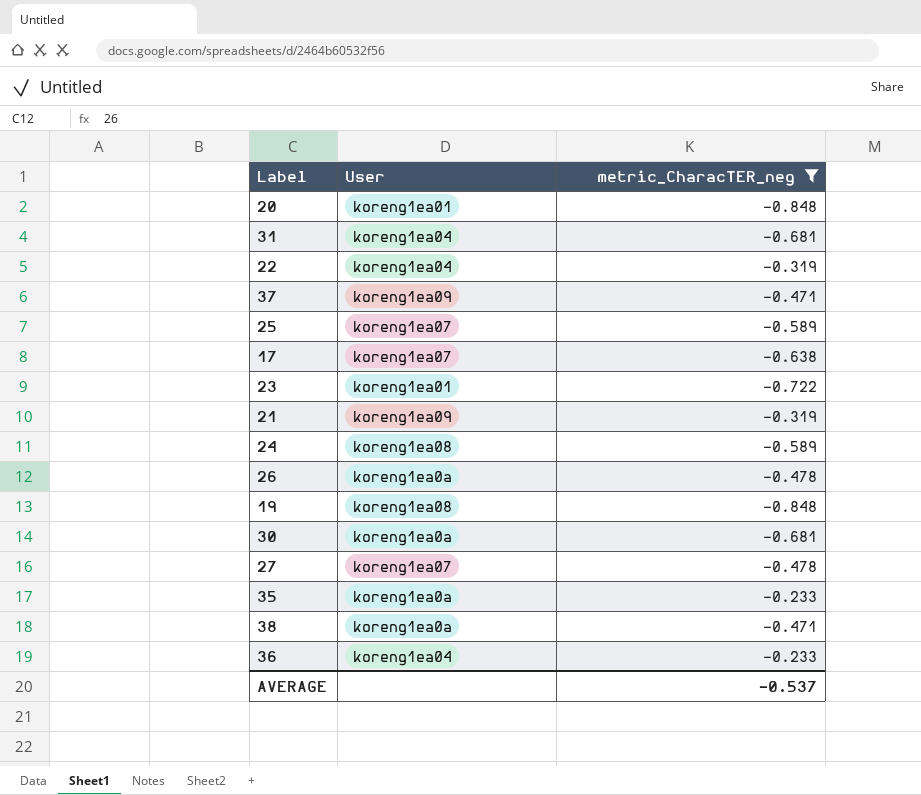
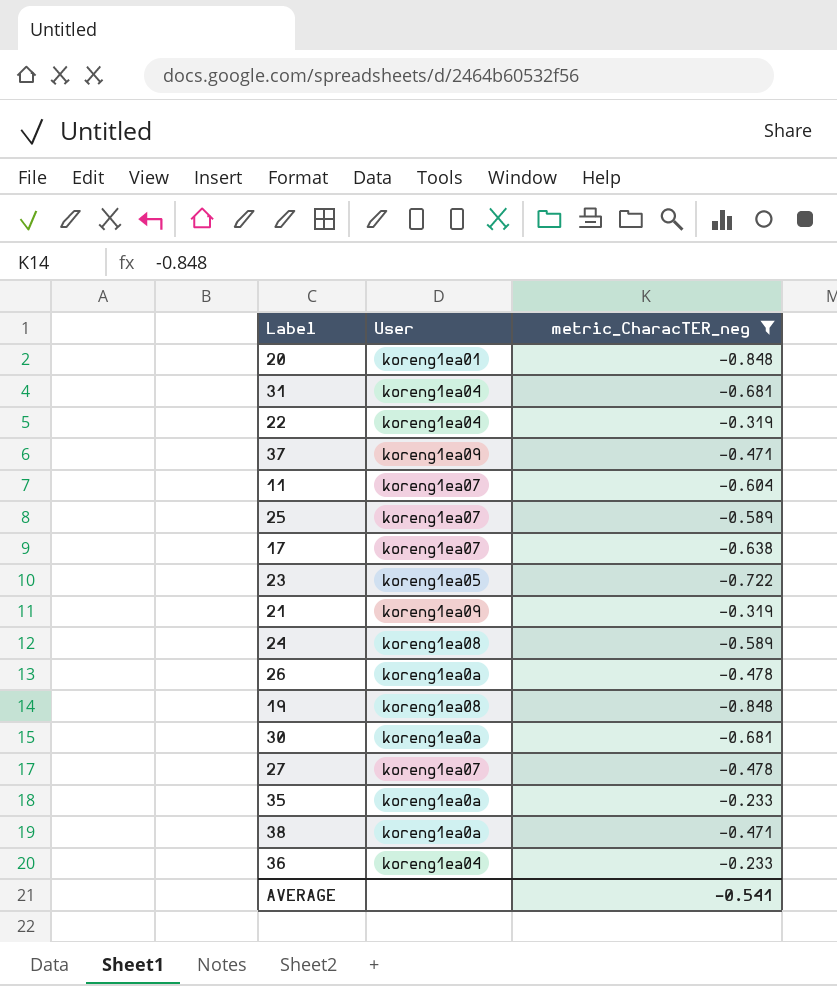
row 11: none -> koreng1ea07 | -0.604
23 | User: koreng1ea01 -> koreng1ea05
AVERAGE | metric_CharacTER_neg: -0.537 -> -0.541

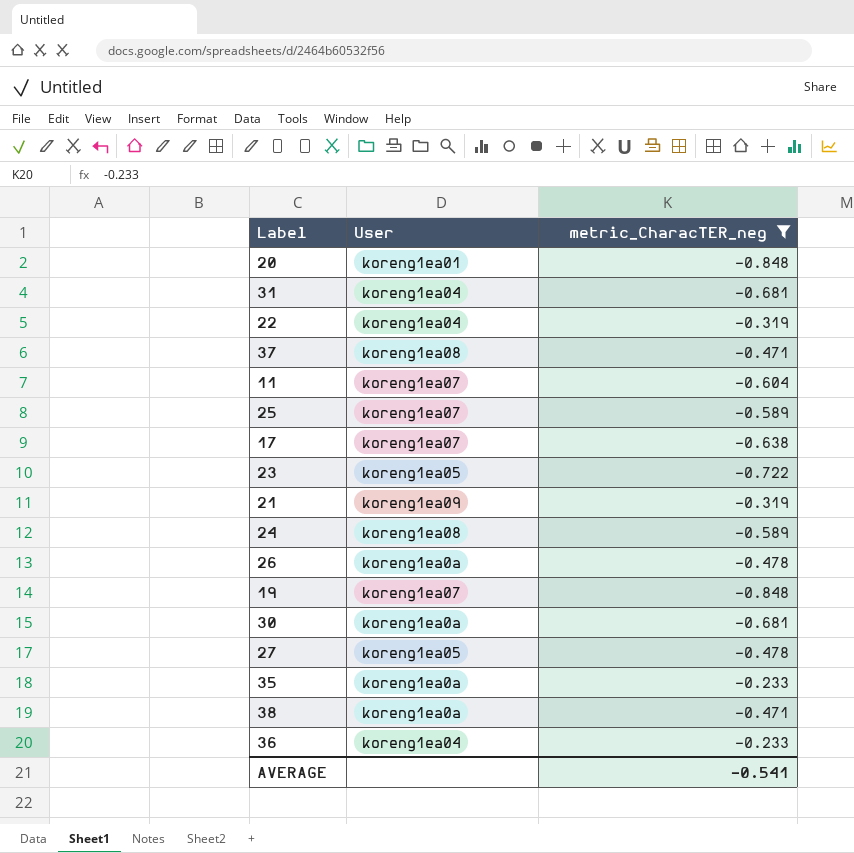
37 | User: koreng1ea09 -> koreng1ea08
19 | User: koreng1ea08 -> koreng1ea07
27 | User: koreng1ea07 -> koreng1ea05

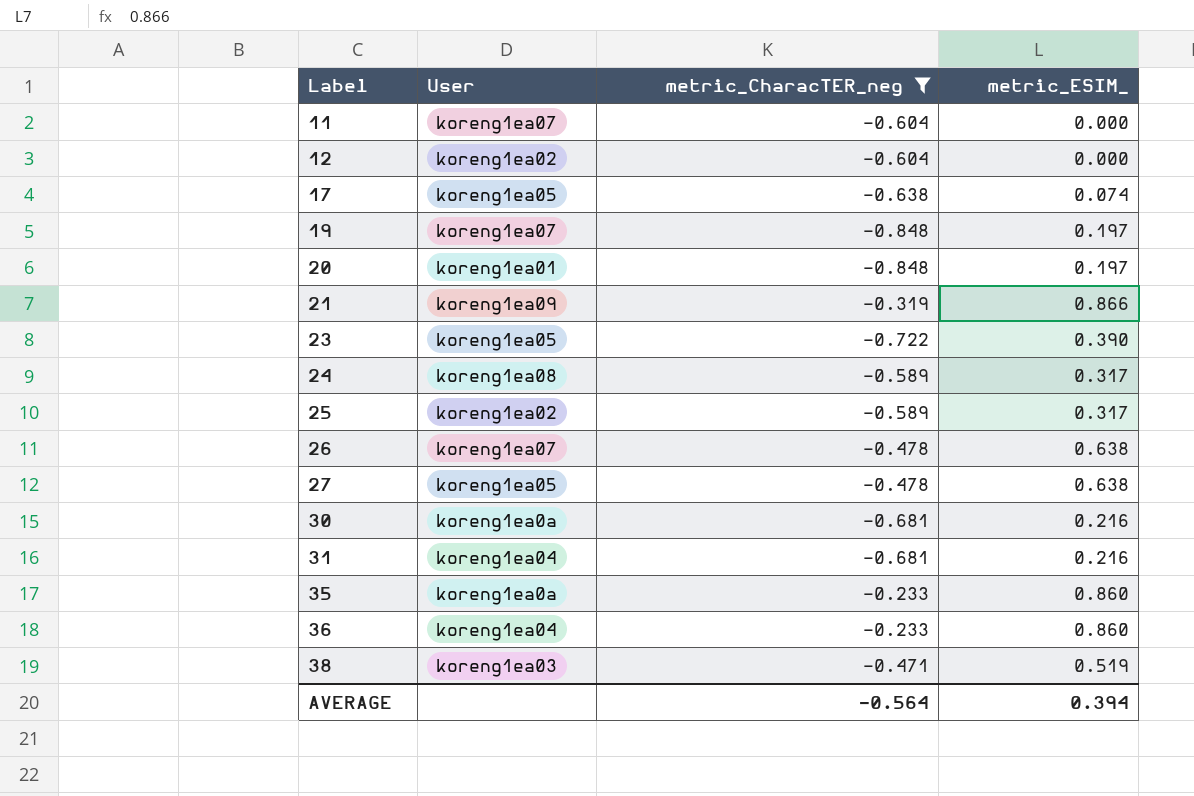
row order: none -> Label ascending
column metric_ESIM_ | position: none -> 4
row 22: koreng1ea04 | -0.319 -> none
row 37: koreng1ea08 | -0.471 -> none
row 12: none -> koreng1ea02 | -0.604 | 0.000
17 | User: koreng1ea07 -> koreng1ea05
25 | User: koreng1ea07 -> koreng1ea02
26 | User: koreng1ea0a -> koreng1ea07
38 | User: koreng1ea0a -> koreng1ea03
AVERAGE | metric_CharacTER_neg: -0.541 -> -0.564

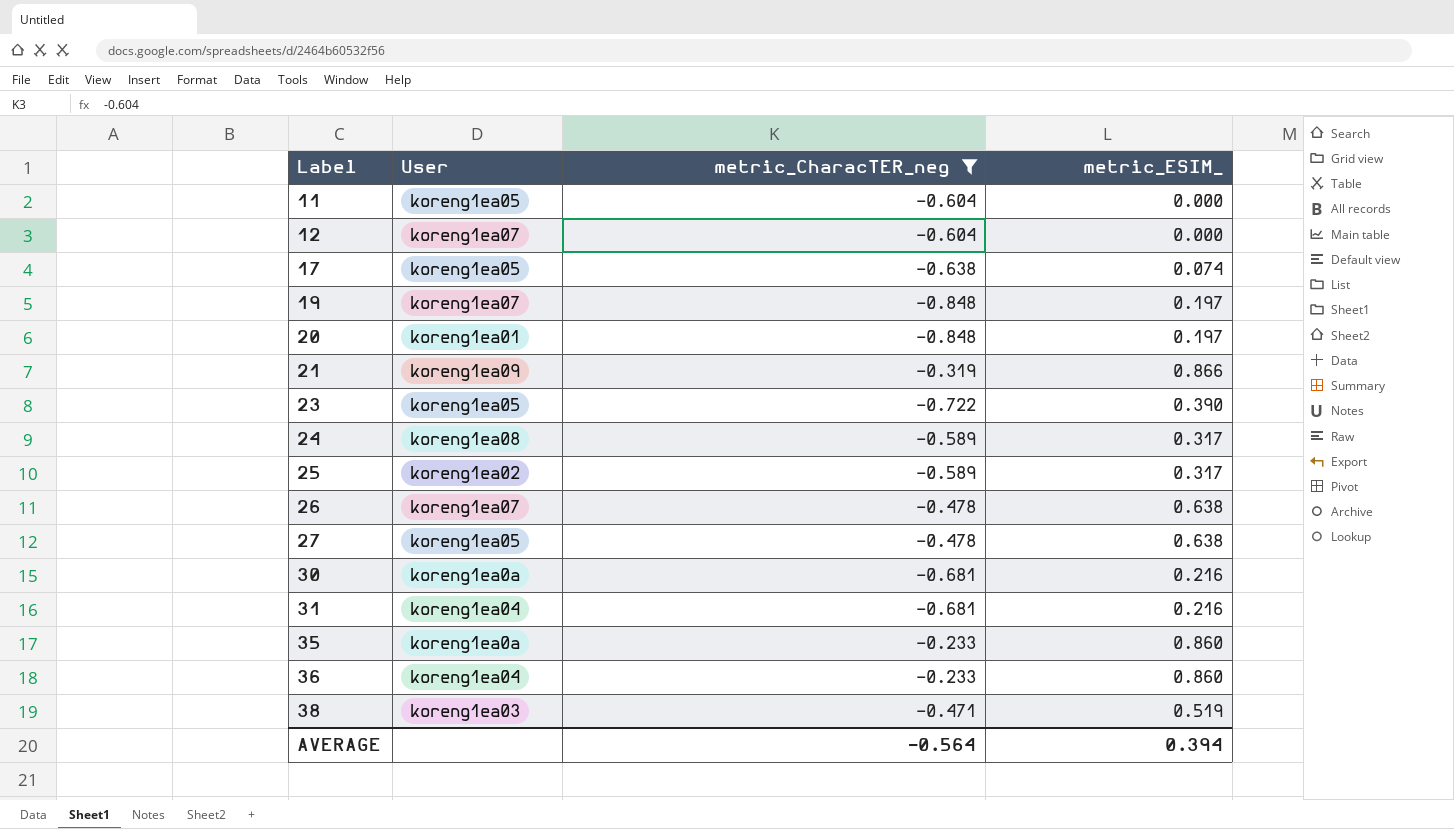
11 | User: koreng1ea07 -> koreng1ea05
12 | User: koreng1ea02 -> koreng1ea07

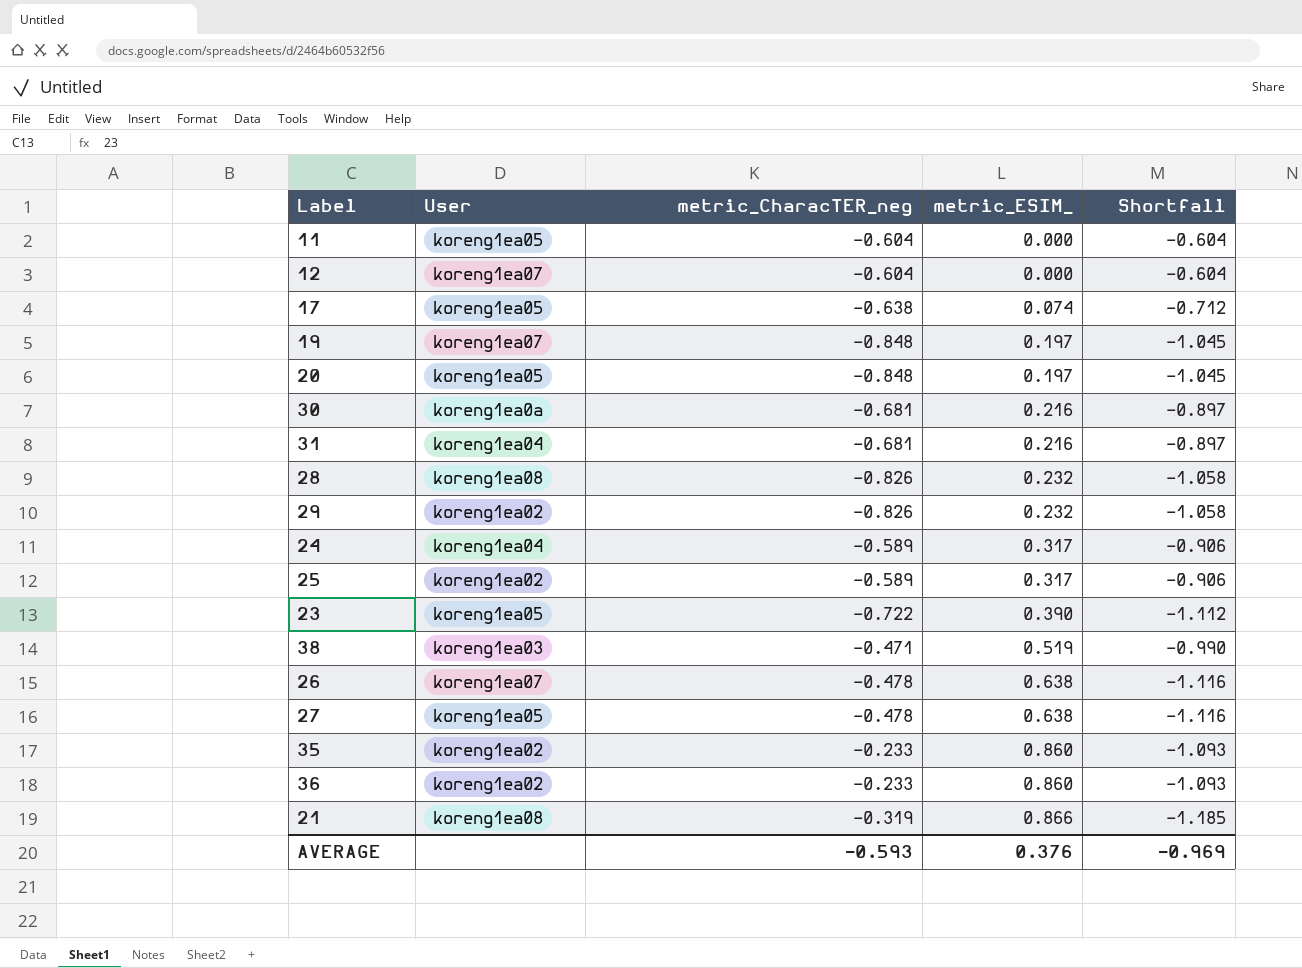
filter: metric_CharacTER_neg != -0.826 -> none
row order: Label ascending -> metric_ESIM_ ascending
column Shortfall | formula: none -> [metric_CharacTER_neg] - [metric_ESIM_]
20 | User: koreng1ea01 -> koreng1ea05
24 | User: koreng1ea08 -> koreng1ea04
35 | User: koreng1ea0a -> koreng1ea02
36 | User: koreng1ea04 -> koreng1ea02
21 | User: koreng1ea09 -> koreng1ea08
AVERAGE | metric_CharacTER_neg: -0.564 -> -0.593
AVERAGE | metric_ESIM_: 0.394 -> 0.376

